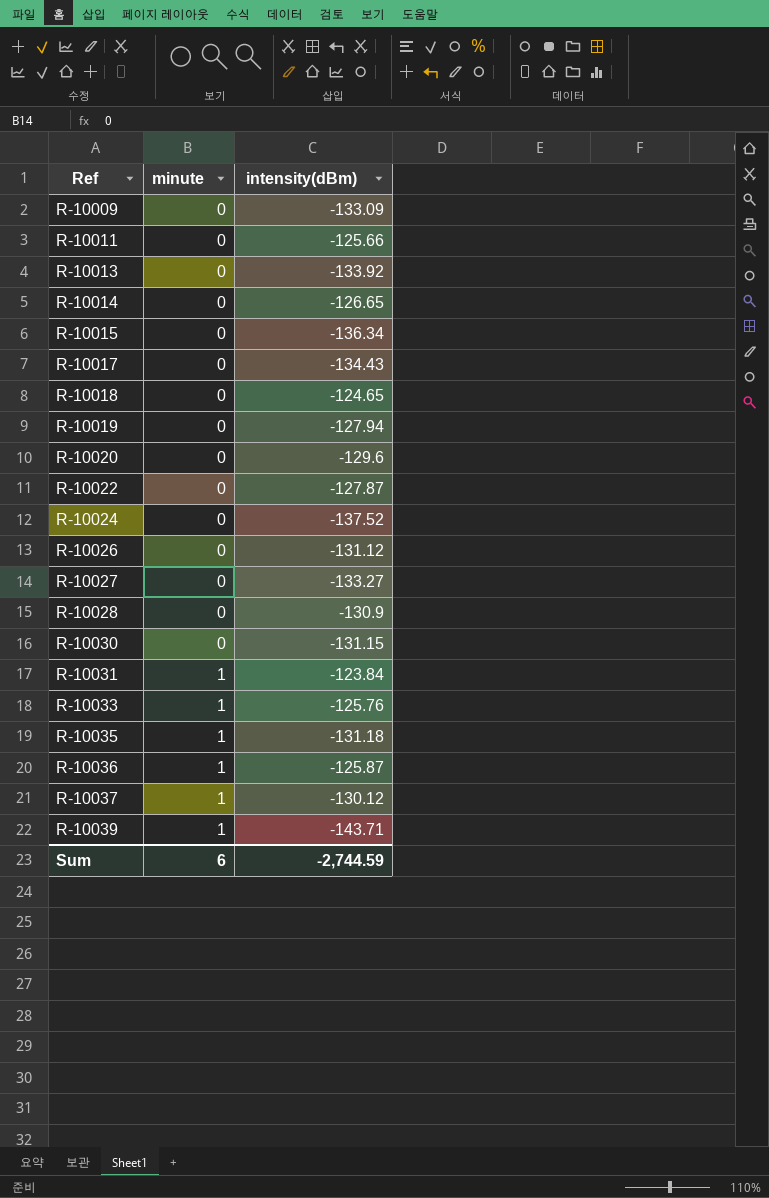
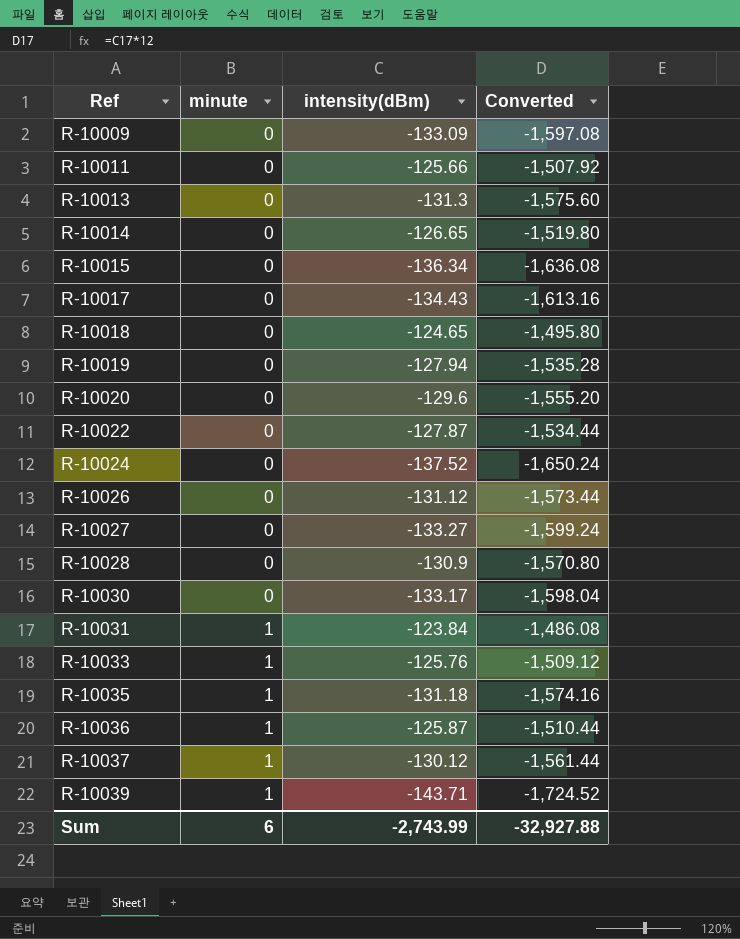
column Converted | formula: none -> [intensity(dBm)] * 12
R-10013 | intensity(dBm): -133.92 -> -131.3
R-10030 | intensity(dBm): -131.15 -> -133.17
Sum | intensity(dBm): -2,744.59 -> -2,743.99

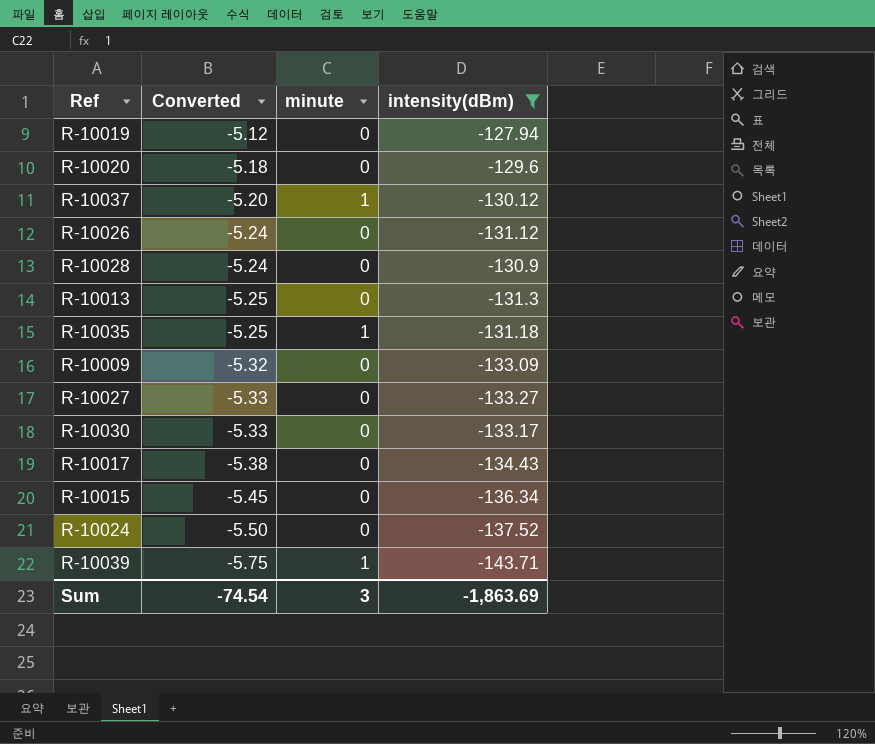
filter: none -> intensity(dBm) <= -127.94
row order: Ref ascending -> Converted descending
column Converted | formula: [intensity(dBm)] * 12 -> [intensity(dBm)] * 0.04
column Converted | position: 4 -> 2
Sum | Converted: -32,927.88 -> -74.54
Sum | minute: 6 -> 3
Sum | intensity(dBm): -2,743.99 -> -1,863.69

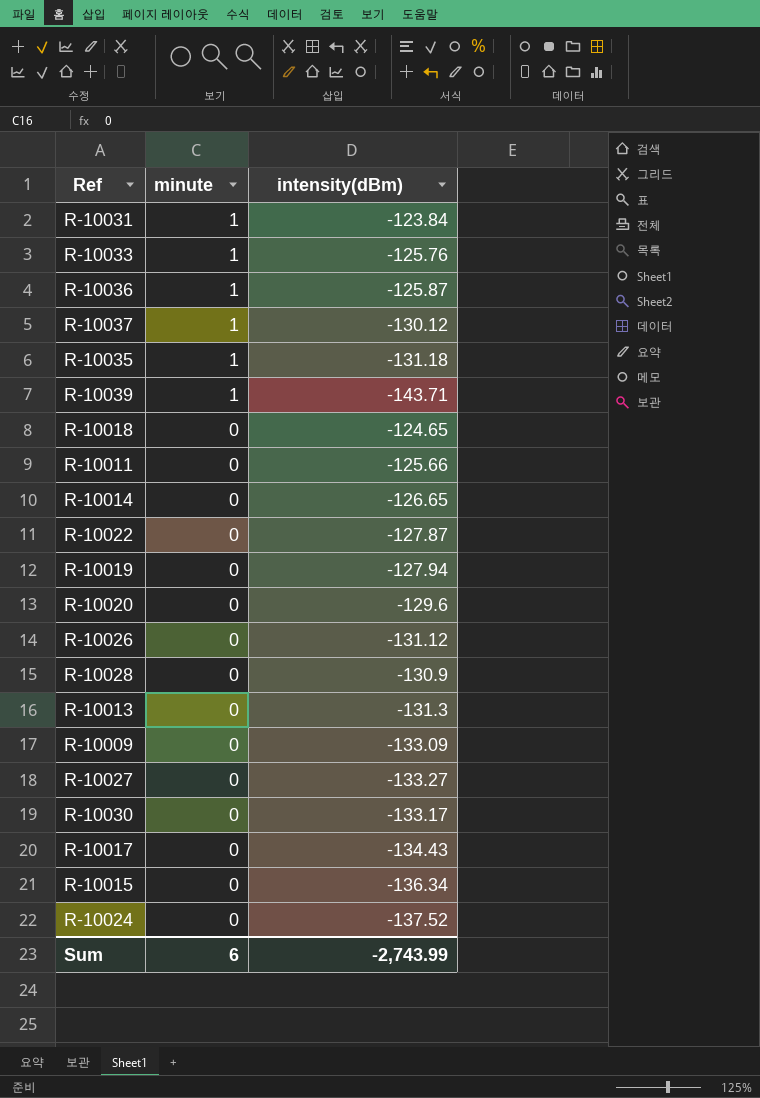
filter: intensity(dBm) <= -127.94 -> none
row order: Converted descending -> minute descending
column Converted | formula: [intensity(dBm)] * 0.04 -> none
Sum | minute: 3 -> 6
Sum | intensity(dBm): -1,863.69 -> -2,743.99

